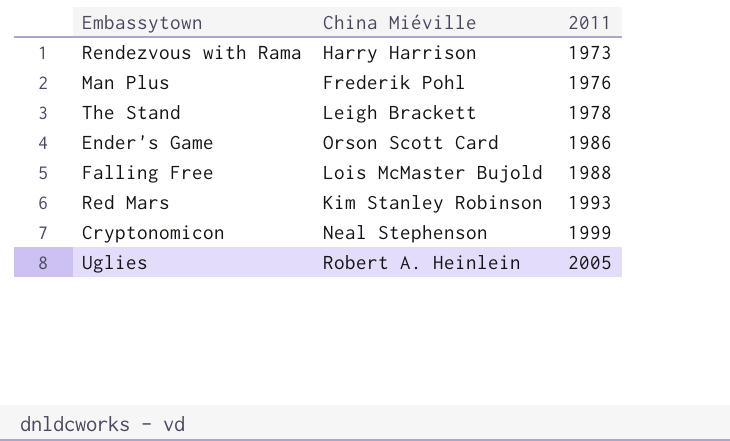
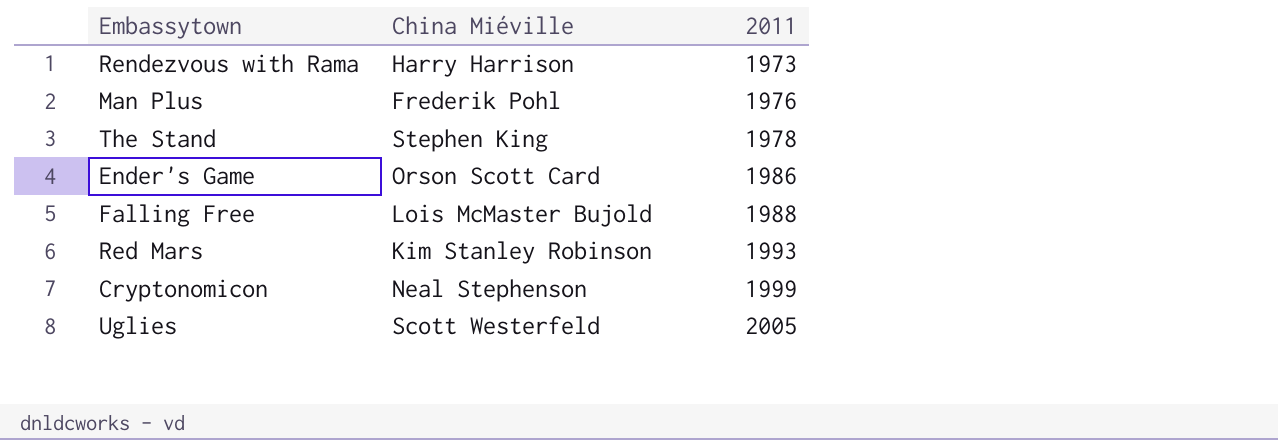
The Stand | China Miéville: Leigh Brackett -> Stephen King
Uglies | China Miéville: Robert A. Heinlein -> Scott Westerfeld

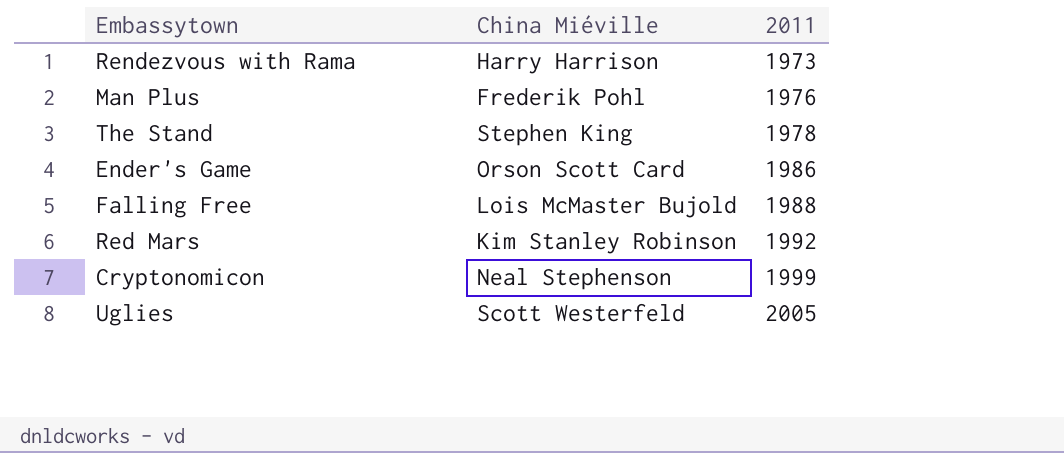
Red Mars | 2011: 1993 -> 1992

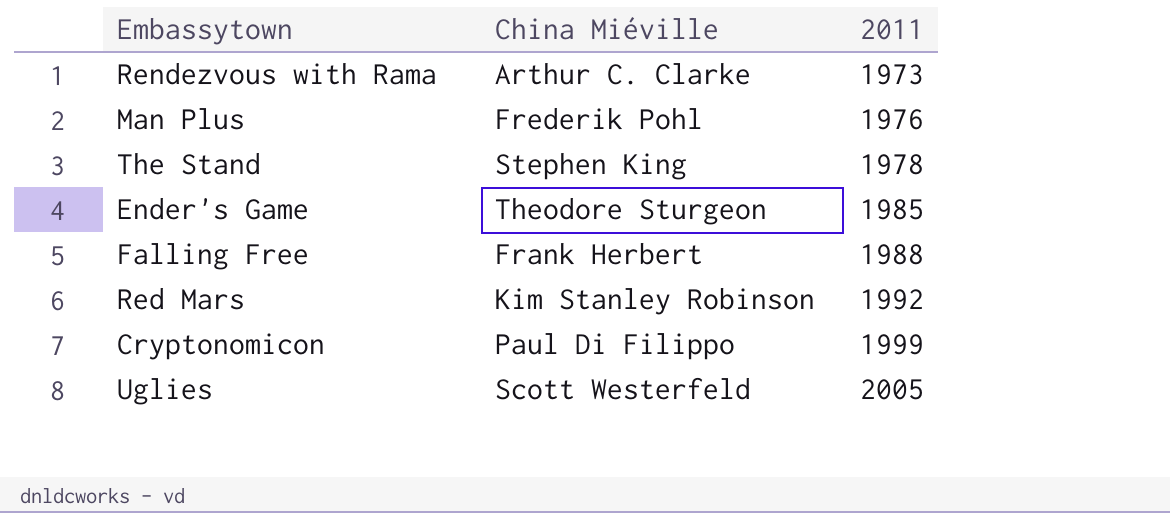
Rendezvous with Rama | China Miéville: Harry Harrison -> Arthur C. Clarke
Ender's Game | China Miéville: Orson Scott Card -> Theodore Sturgeon
Ender's Game | 2011: 1986 -> 1985
Falling Free | China Miéville: Lois McMaster Bujold -> Frank Herbert
Cryptonomicon | China Miéville: Neal Stephenson -> Paul Di Filippo

